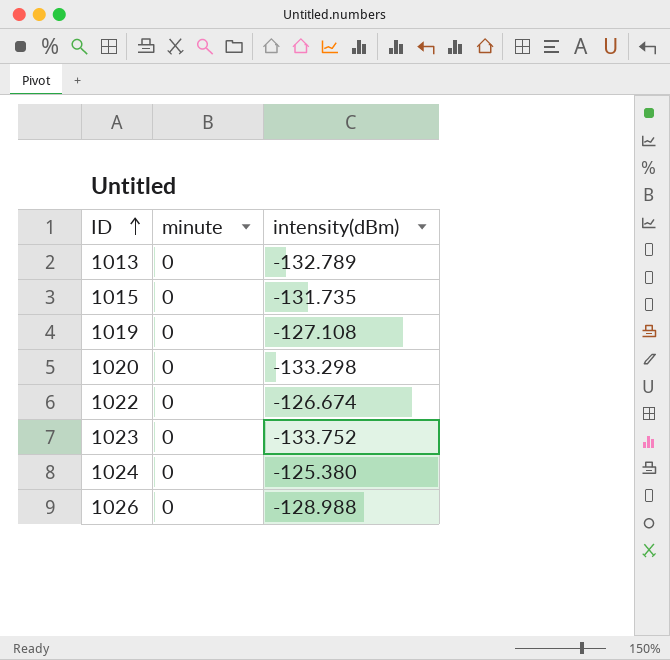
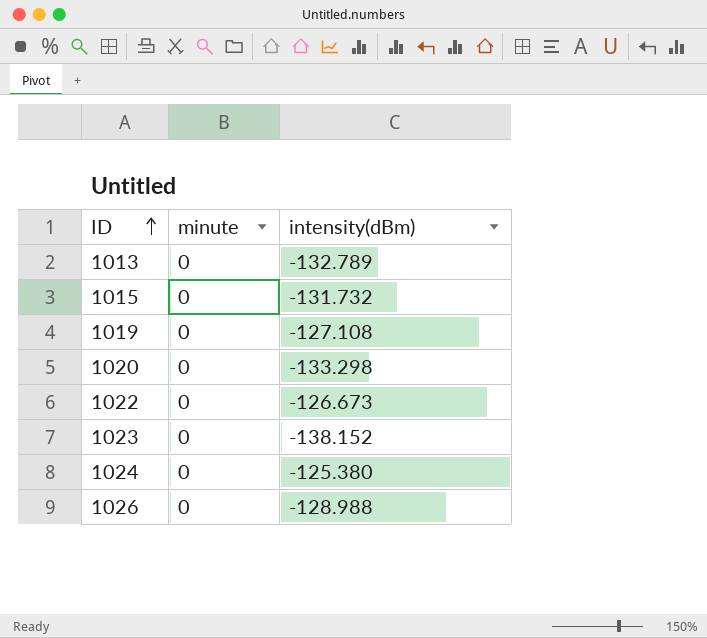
1015 | intensity(dBm): -131.735 -> -131.732
1022 | intensity(dBm): -126.674 -> -126.673
1023 | intensity(dBm): -133.752 -> -138.152

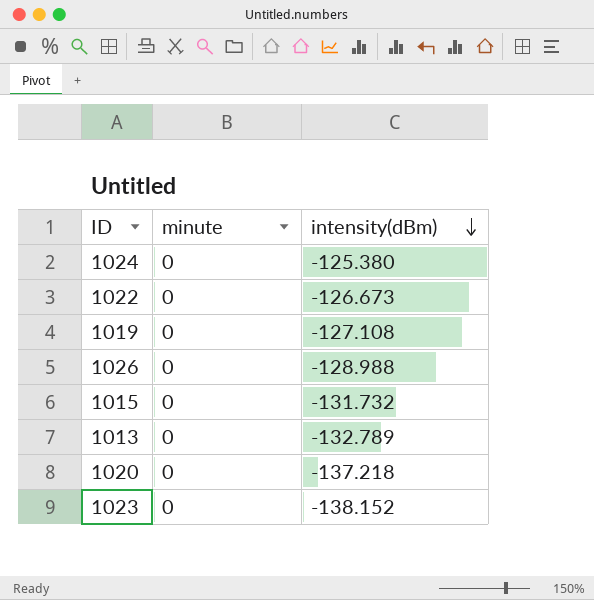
row order: ID ascending -> intensity(dBm) descending
1020 | intensity(dBm): -133.298 -> -137.218

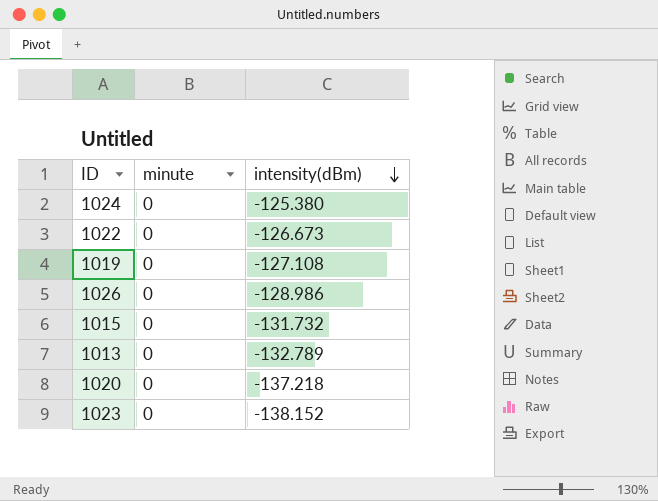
1026 | intensity(dBm): -128.988 -> -128.986

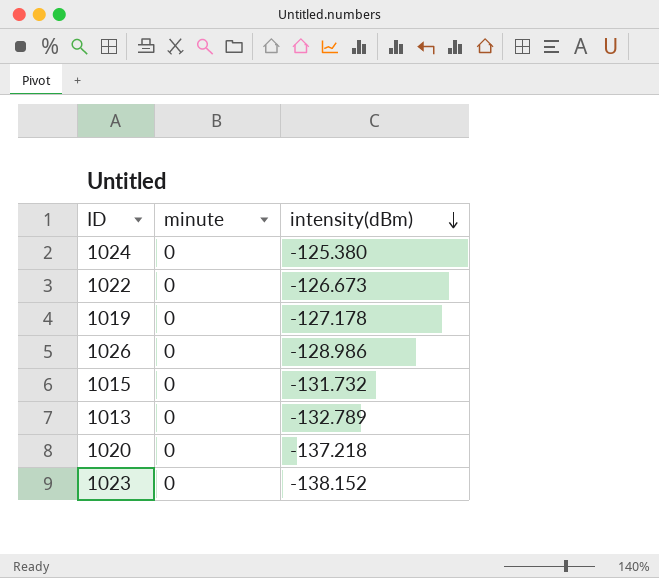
1019 | intensity(dBm): -127.108 -> -127.178

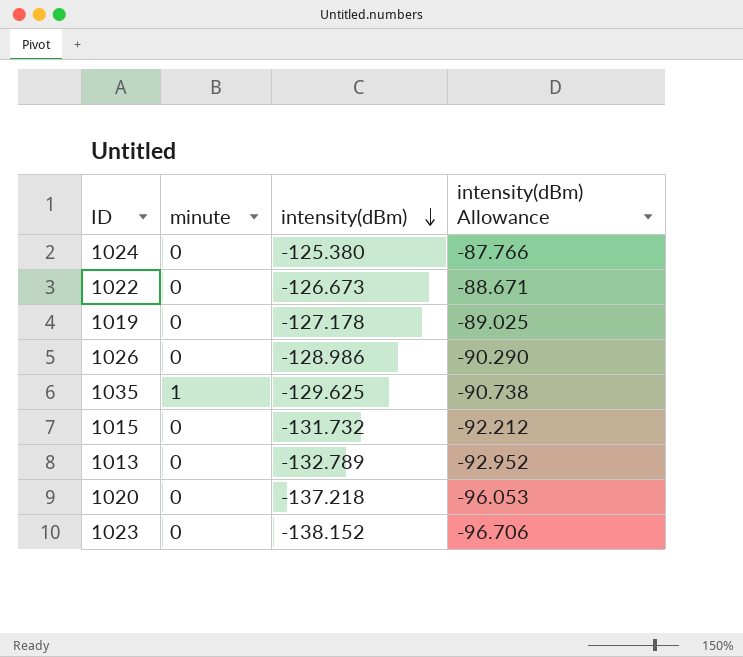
column intensity(dBm) Allowance | formula: none -> [intensity(dBm)] * 0.7
row 1035: none -> 1 | -129.625 | -90.738

